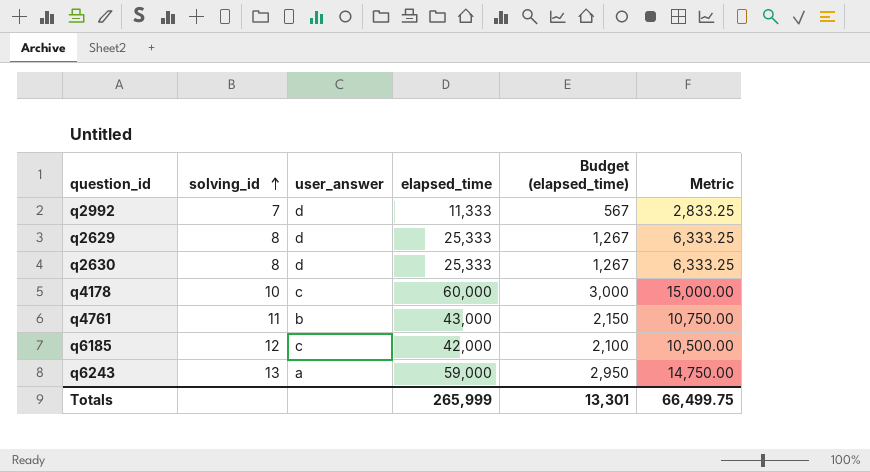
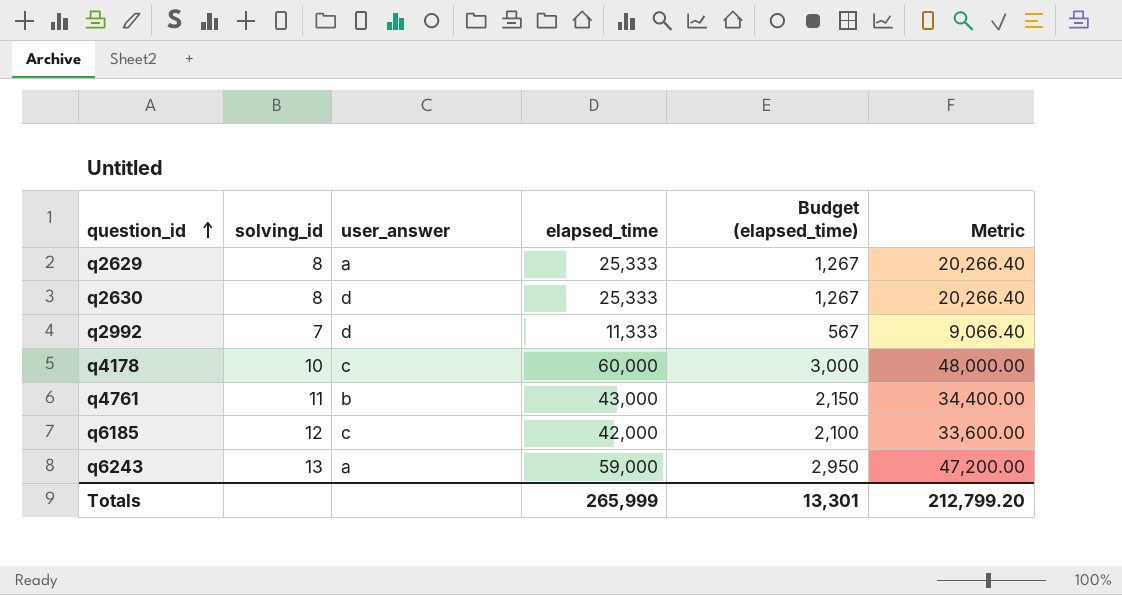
row order: solving_id ascending -> question_id ascending
column Metric | formula: [elapsed_time] * 0.25 -> [elapsed_time] * 0.8
q2629 | user_answer: d -> a
Totals | Metric: 66,499.75 -> 212,799.20

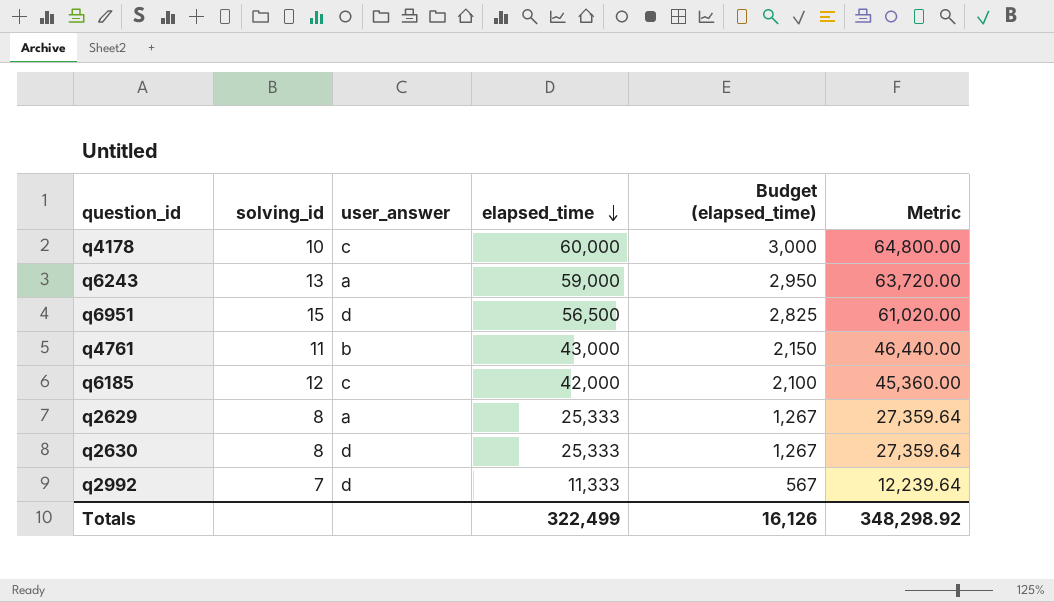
row order: question_id ascending -> elapsed_time descending
column Metric | formula: [elapsed_time] * 0.8 -> [elapsed_time] * 1.08
row q6951: none -> 15 | d | 56,500 | 2,825 | 61,020.00
Totals | elapsed_time: 265,999 -> 322,499
Totals | Budget (elapsed_time): 13,301 -> 16,126
Totals | Metric: 212,799.20 -> 348,298.92

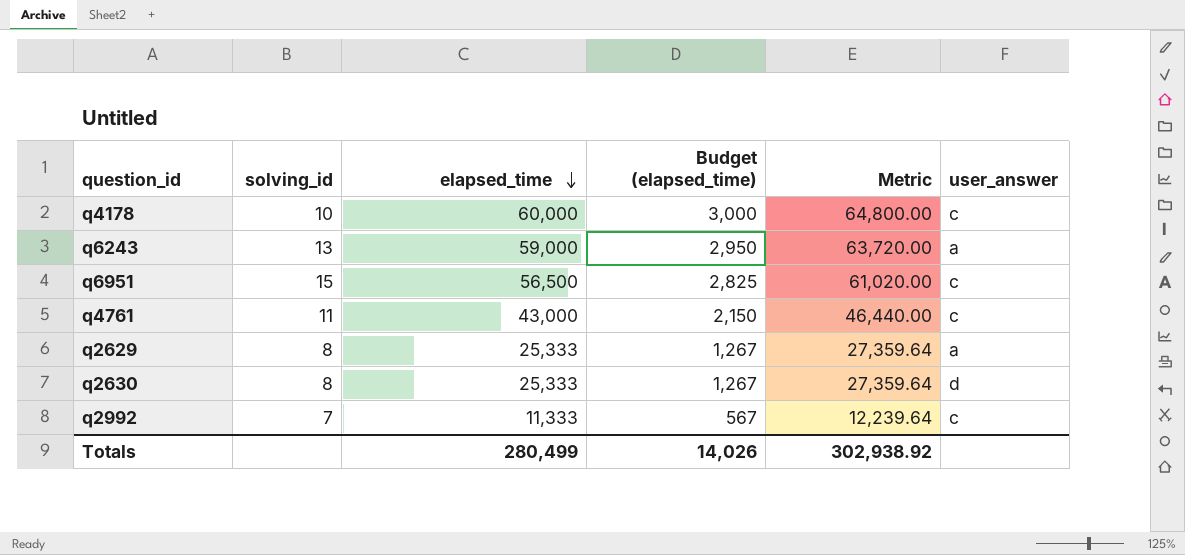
column user_answer | position: 3 -> 6
row q6185: 12 | c | 42,000 | 2,100 | 45,360.00 -> none
q6951 | user_answer: d -> c
q4761 | user_answer: b -> c
q2992 | user_answer: d -> c
Totals | elapsed_time: 322,499 -> 280,499
Totals | Budget (elapsed_time): 16,126 -> 14,026
Totals | Metric: 348,298.92 -> 302,938.92

